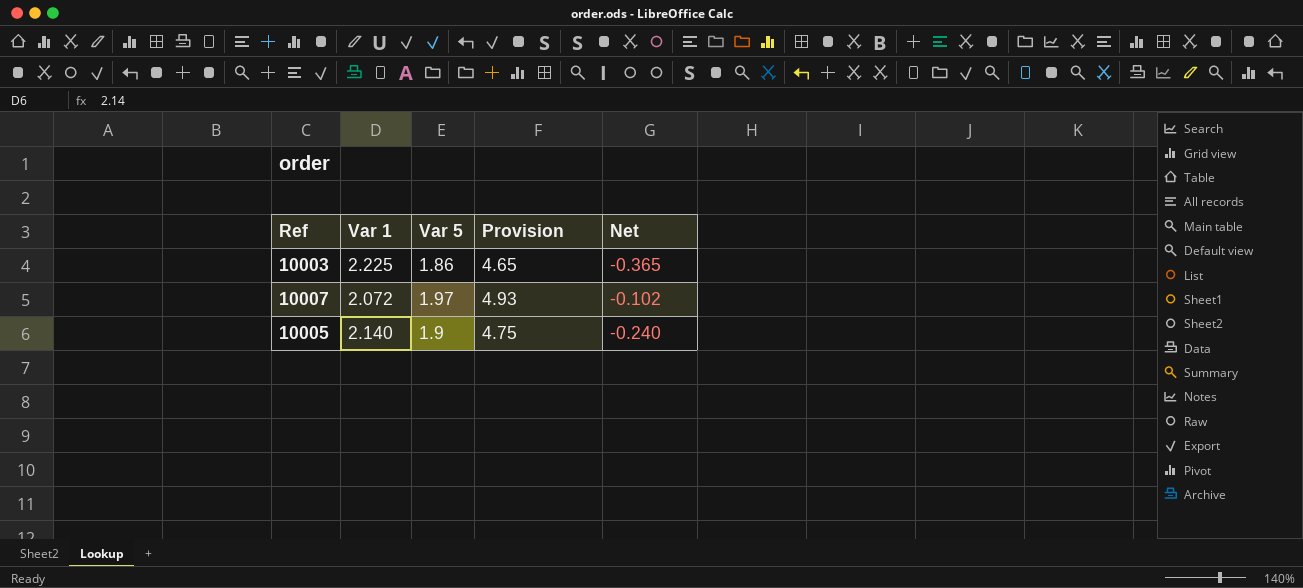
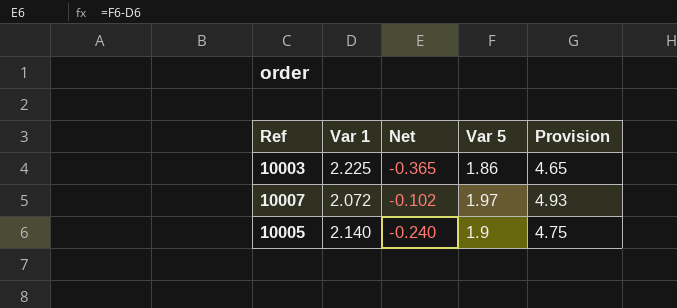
column Net | position: 5 -> 3

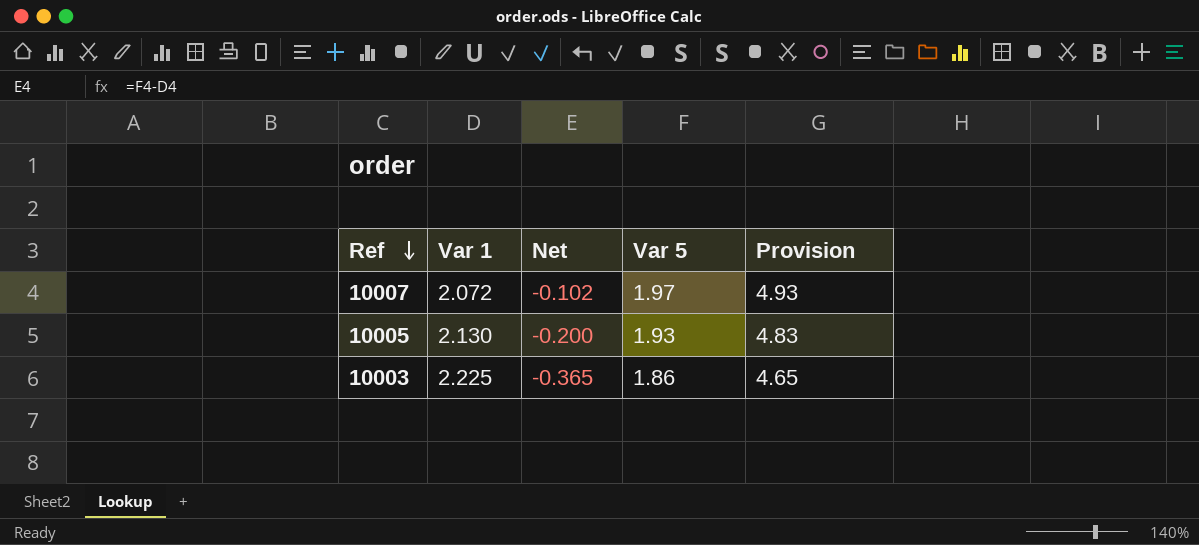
row order: none -> Ref descending
10005 | Var 1: 2.140 -> 2.130
10005 | Net: -0.240 -> -0.200
10005 | Var 5: 1.9 -> 1.93
10005 | Provision: 4.75 -> 4.83

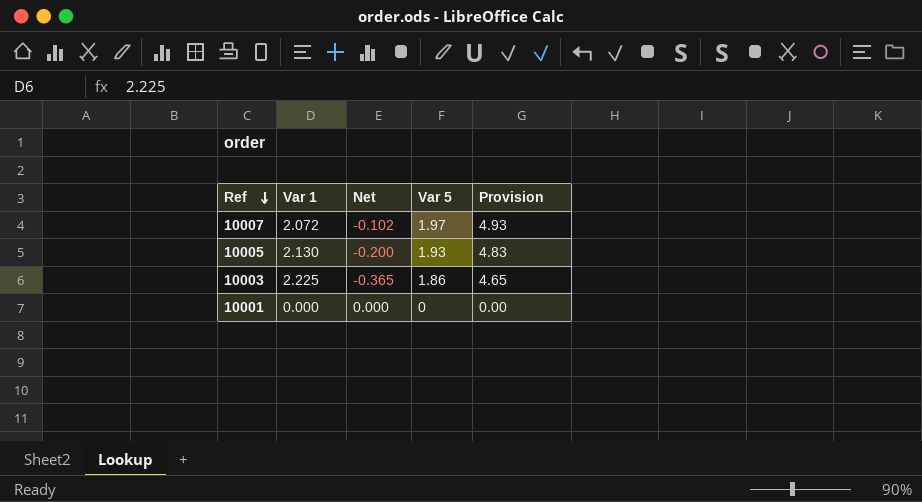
row 10001: none -> 0.000 | 0.000 | 0 | 0.00

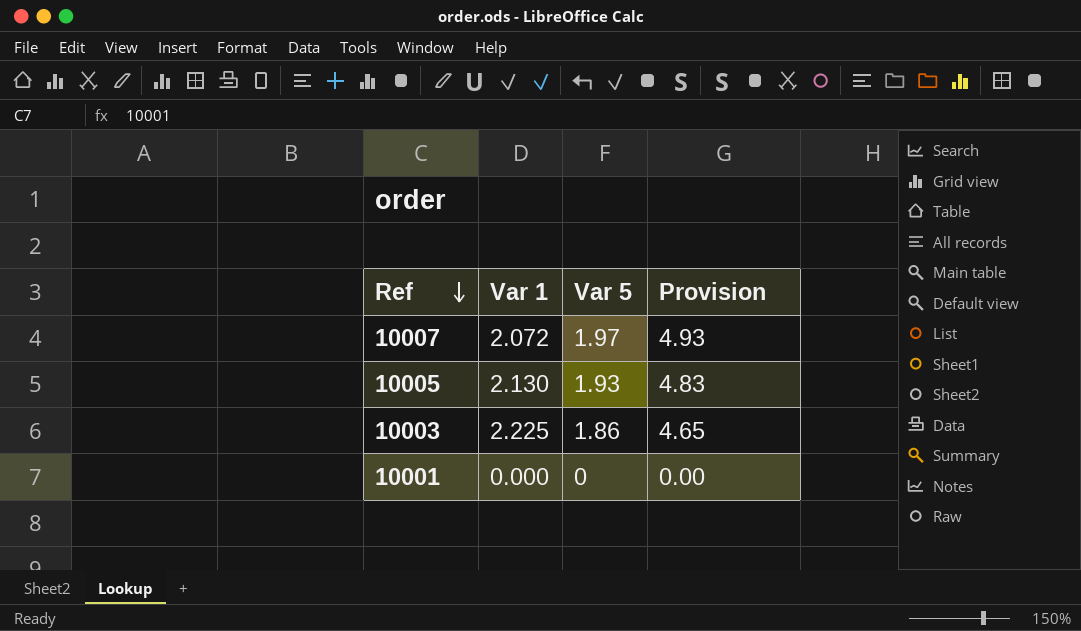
column Net | formula: [Var 5] - [Var 1] -> none

